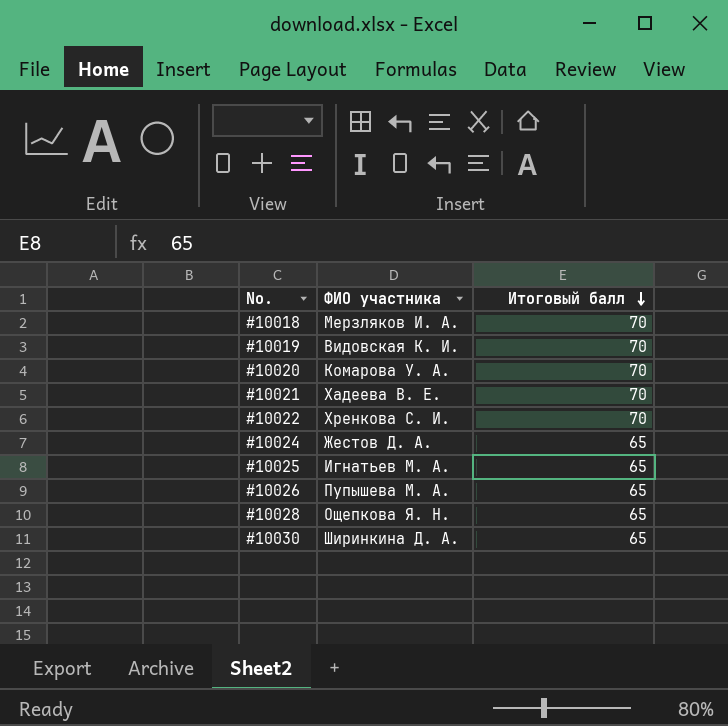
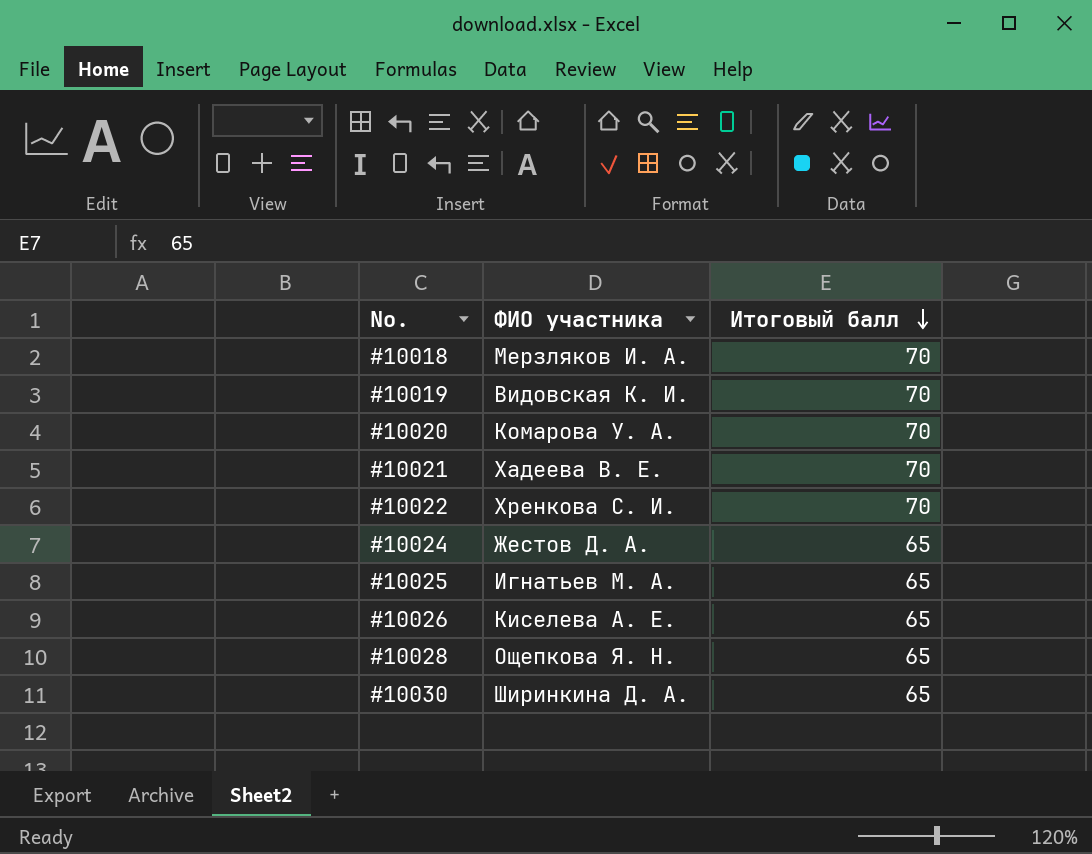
#10026 | ФИО участника: Пупышева М. А. -> Киселева А. Е.

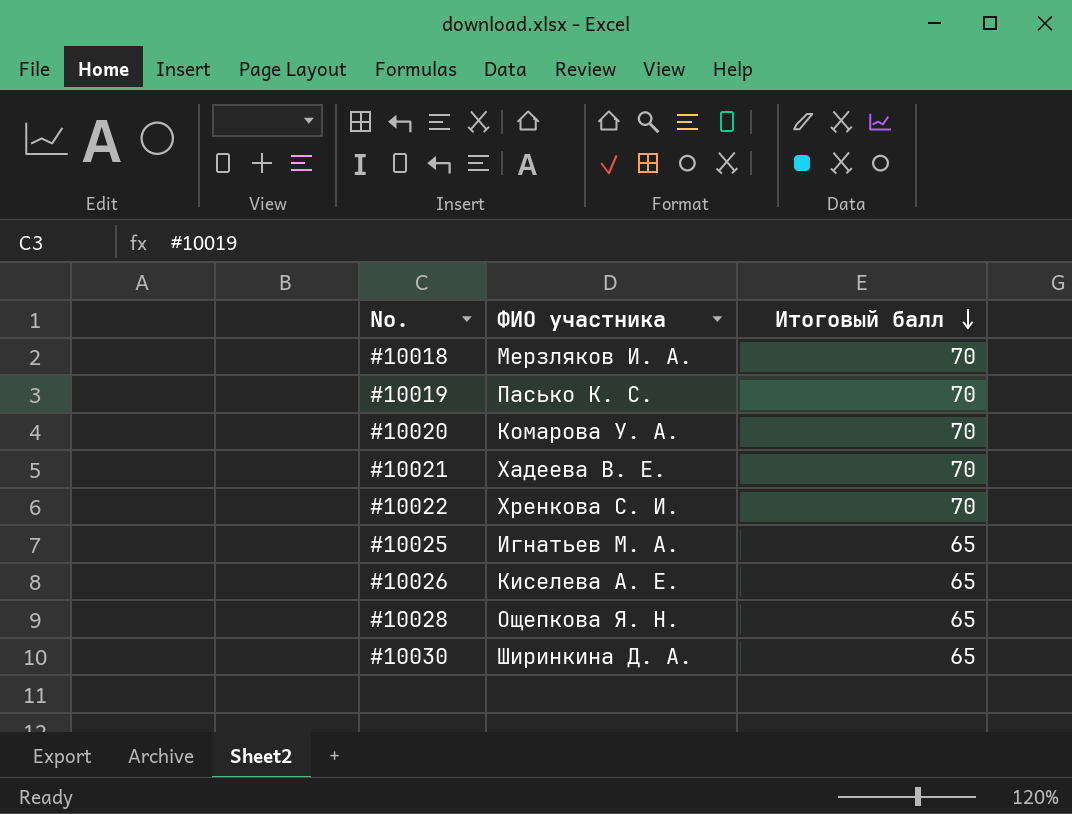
row #10024: Жестов Д. А. | 65 -> none
#10019 | ФИО участника: Видовская К. И. -> Пасько К. С.

